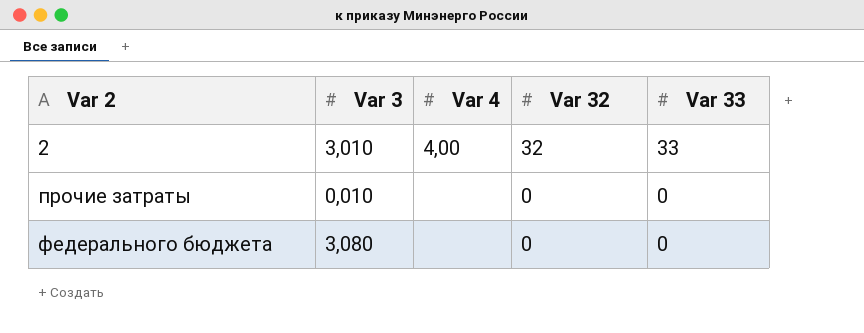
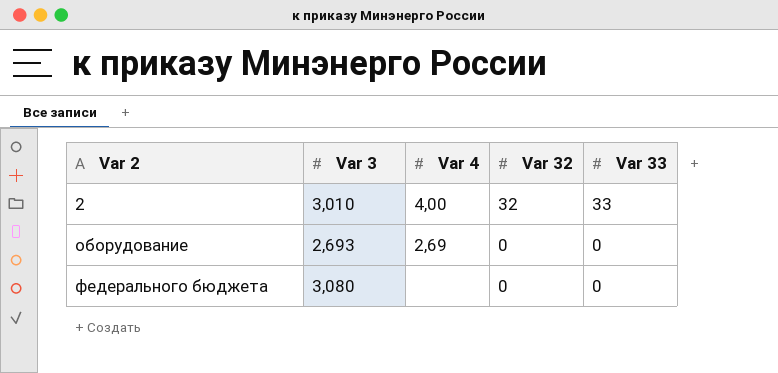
row прочие затраты: 0,010 | none | 0 | 0 -> none
row оборудование: none -> 2,693 | 2,69 | 0 | 0

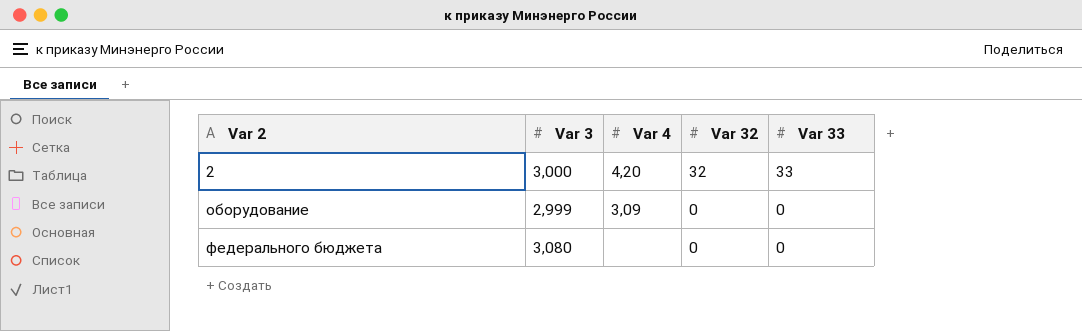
2 | Var 3: 3,010 -> 3,000
2 | Var 4: 4,00 -> 4,20
оборудование | Var 3: 2,693 -> 2,999
оборудование | Var 4: 2,69 -> 3,09

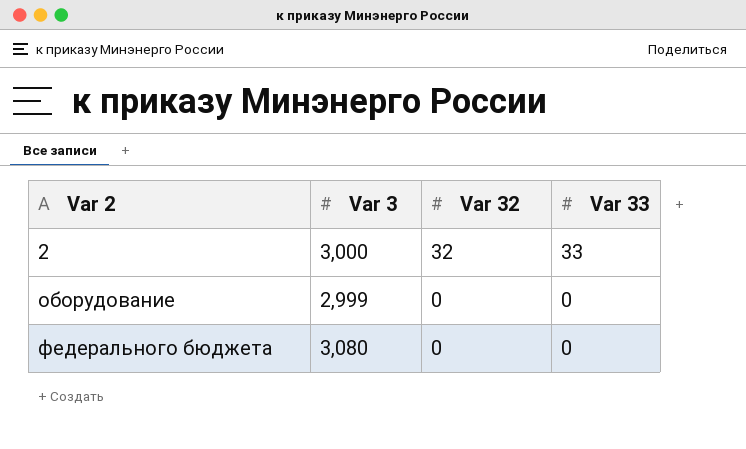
column Var 4 | position: 3 -> none

